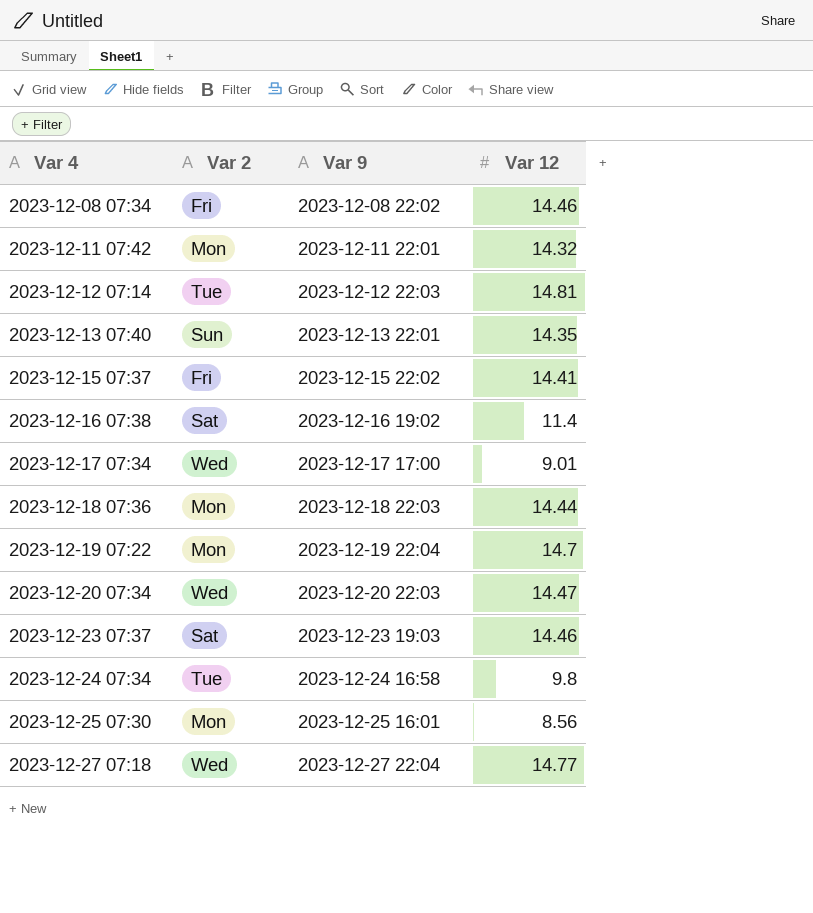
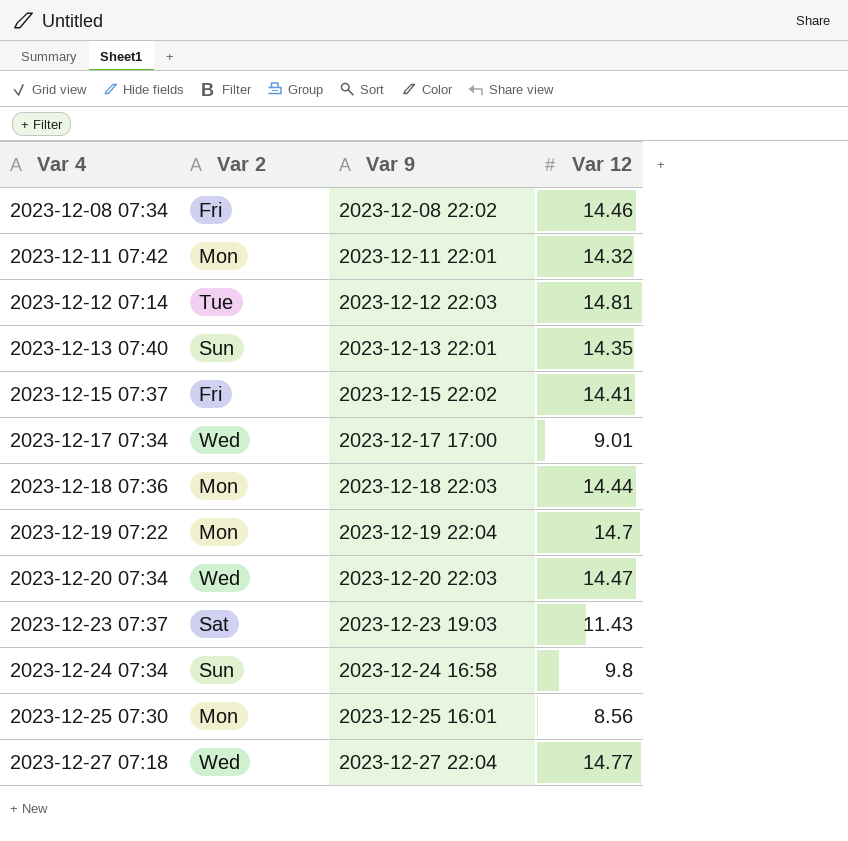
row 2023-12-16 07:38: Sat | 2023-12-16 19:02 | 11.4 -> none
2023-12-23 07:37 | Var 12: 14.46 -> 11.43
2023-12-24 07:34 | Var 2: Tue -> Sun

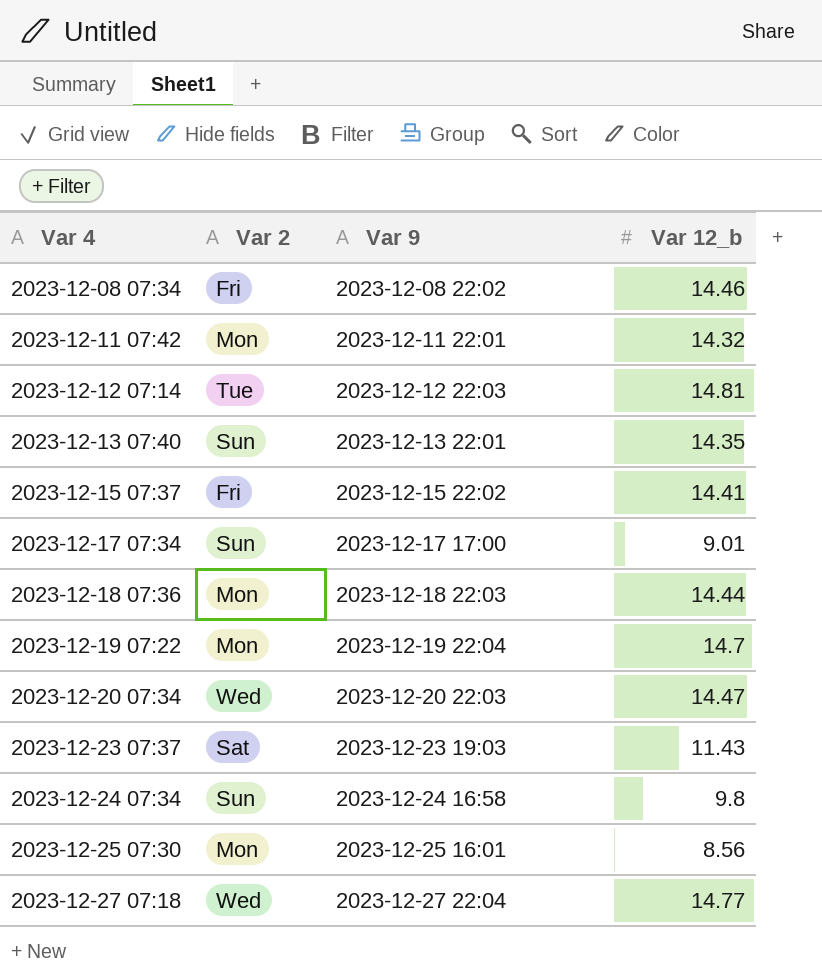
column name: Var 12 -> Var 12_b
2023-12-17 07:34 | Var 2: Wed -> Sun

